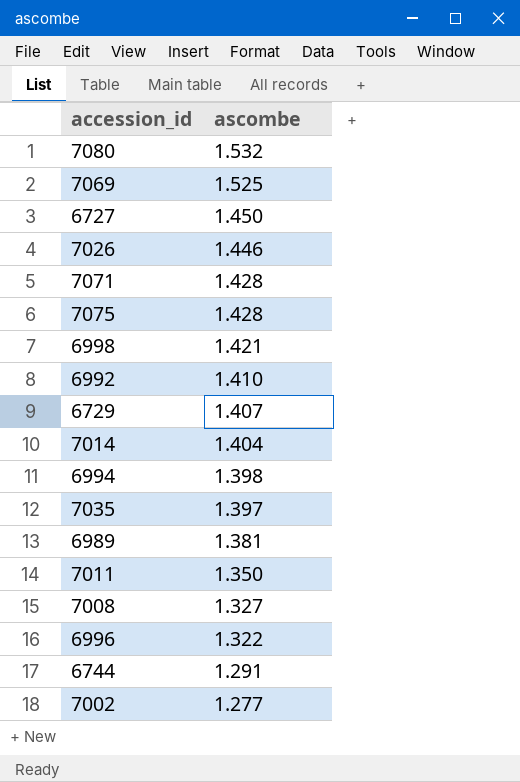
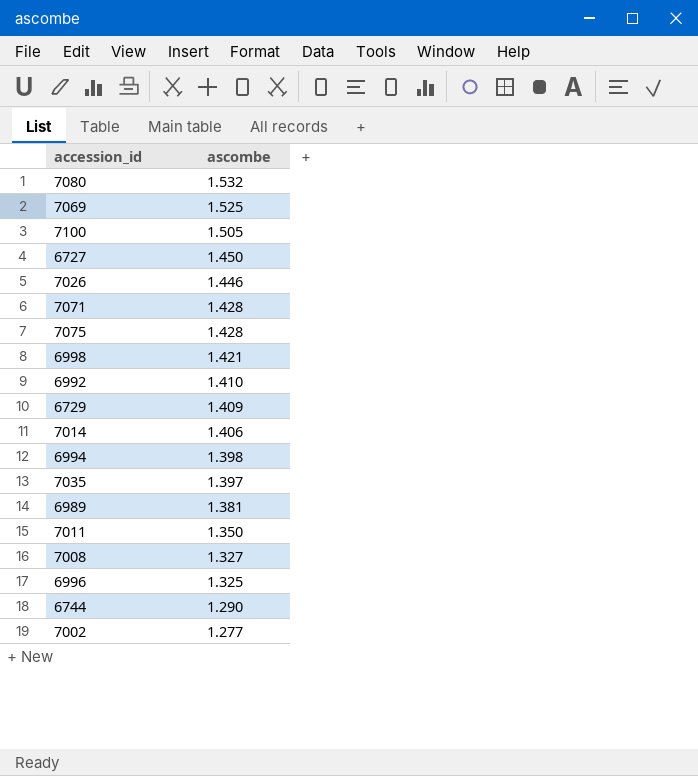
row 7100: none -> 1.505
6729 | ascombe: 1.407 -> 1.409
7014 | ascombe: 1.404 -> 1.406
6996 | ascombe: 1.322 -> 1.325
6744 | ascombe: 1.291 -> 1.290

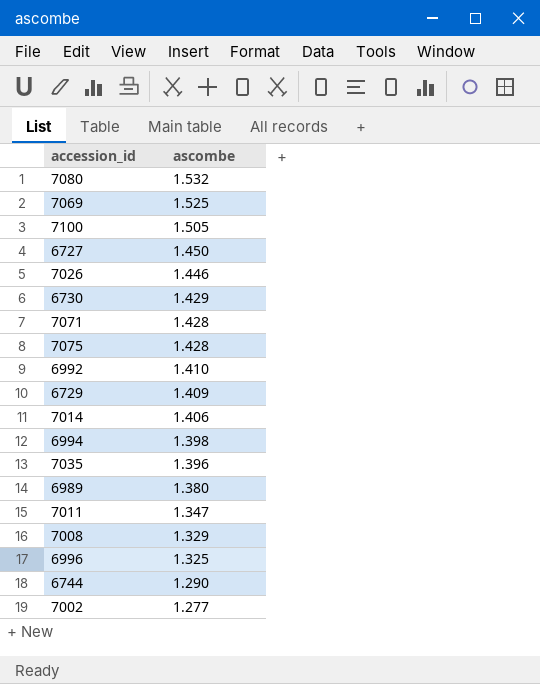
row 6998: 1.421 -> none
row 6730: none -> 1.429
7035 | ascombe: 1.397 -> 1.396
6989 | ascombe: 1.381 -> 1.380
7011 | ascombe: 1.350 -> 1.347
7008 | ascombe: 1.327 -> 1.329

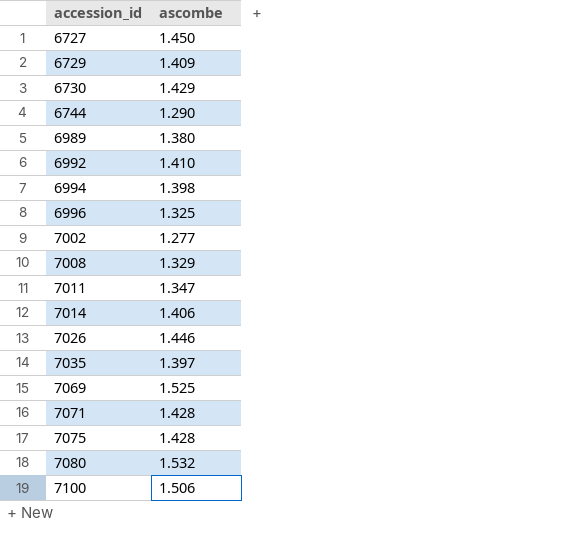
row order: ascombe descending -> accession_id ascending
7035 | ascombe: 1.396 -> 1.397
7100 | ascombe: 1.505 -> 1.506

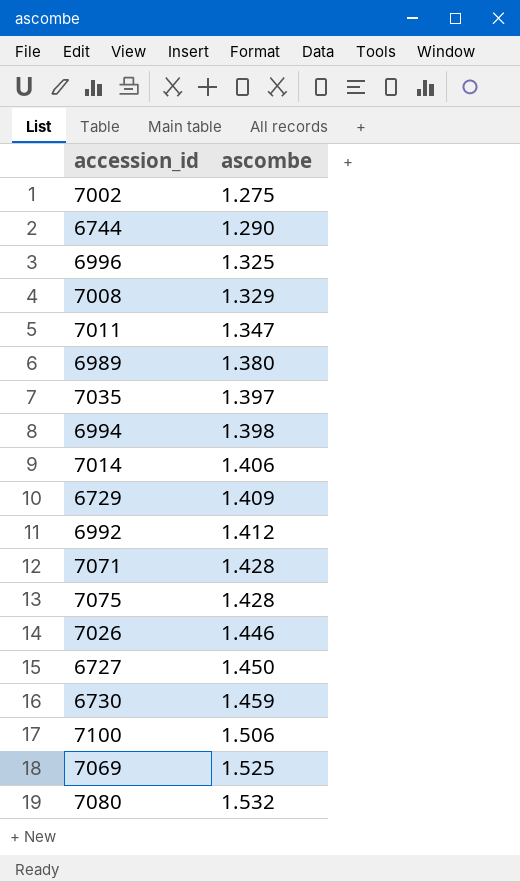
row order: accession_id ascending -> ascombe ascending
7002 | ascombe: 1.277 -> 1.275
6992 | ascombe: 1.410 -> 1.412
6730 | ascombe: 1.429 -> 1.459

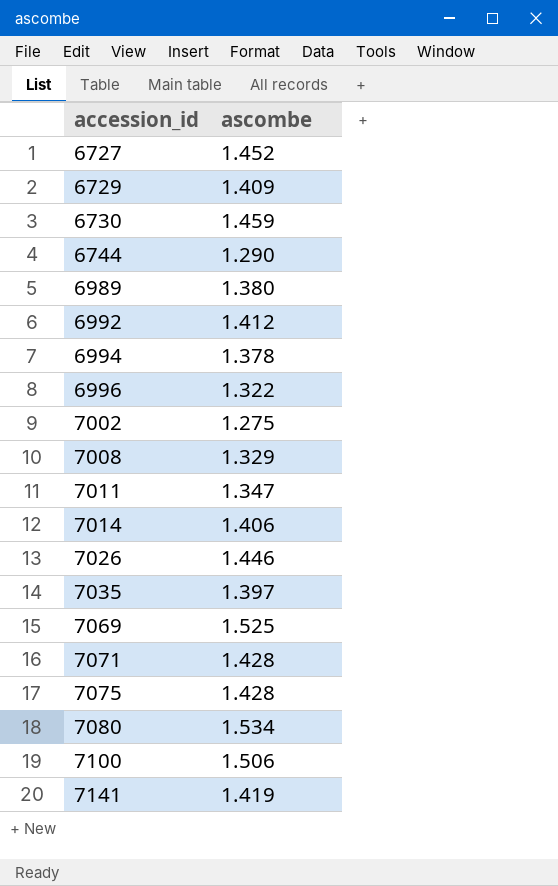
row order: ascombe ascending -> accession_id ascending
6727 | ascombe: 1.450 -> 1.452
6994 | ascombe: 1.398 -> 1.378
6996 | ascombe: 1.325 -> 1.322
7080 | ascombe: 1.532 -> 1.534
row 7141: none -> 1.419

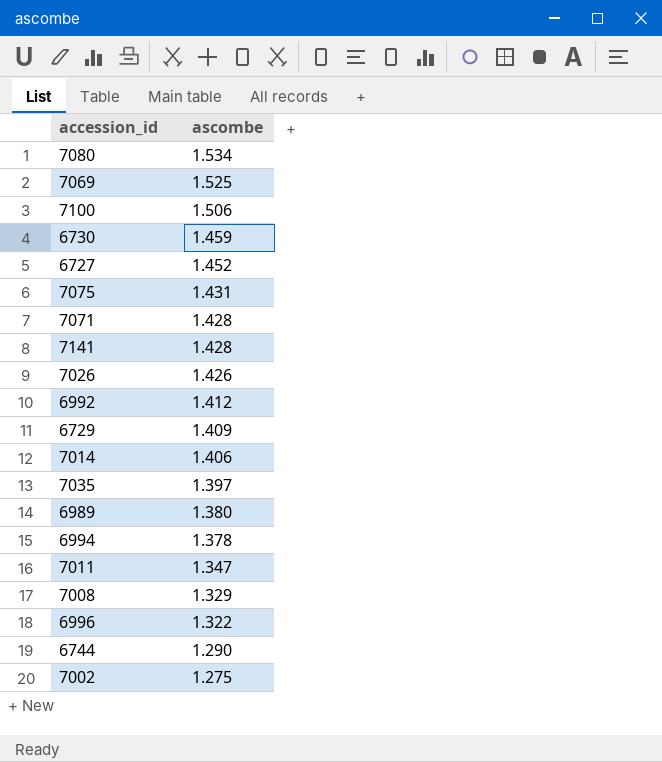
row order: accession_id ascending -> ascombe descending
7075 | ascombe: 1.428 -> 1.431
7141 | ascombe: 1.419 -> 1.428
7026 | ascombe: 1.446 -> 1.426

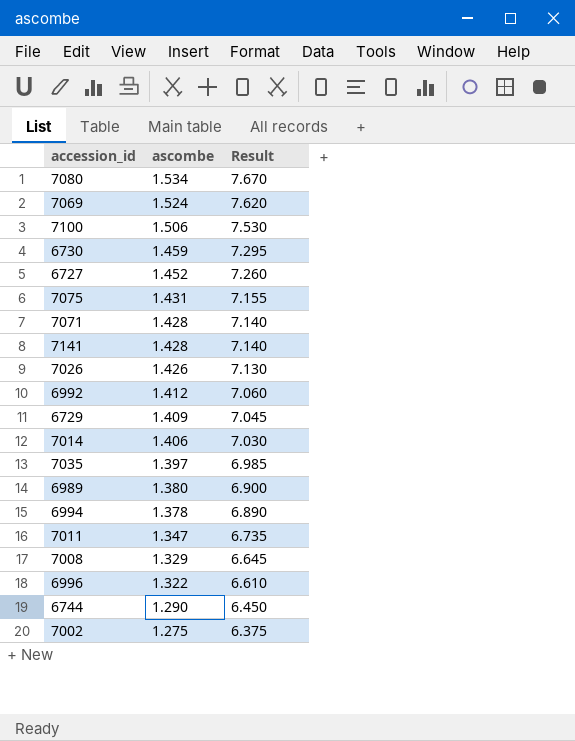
column Result | formula: none -> [ascombe] * 5
7069 | ascombe: 1.525 -> 1.524

